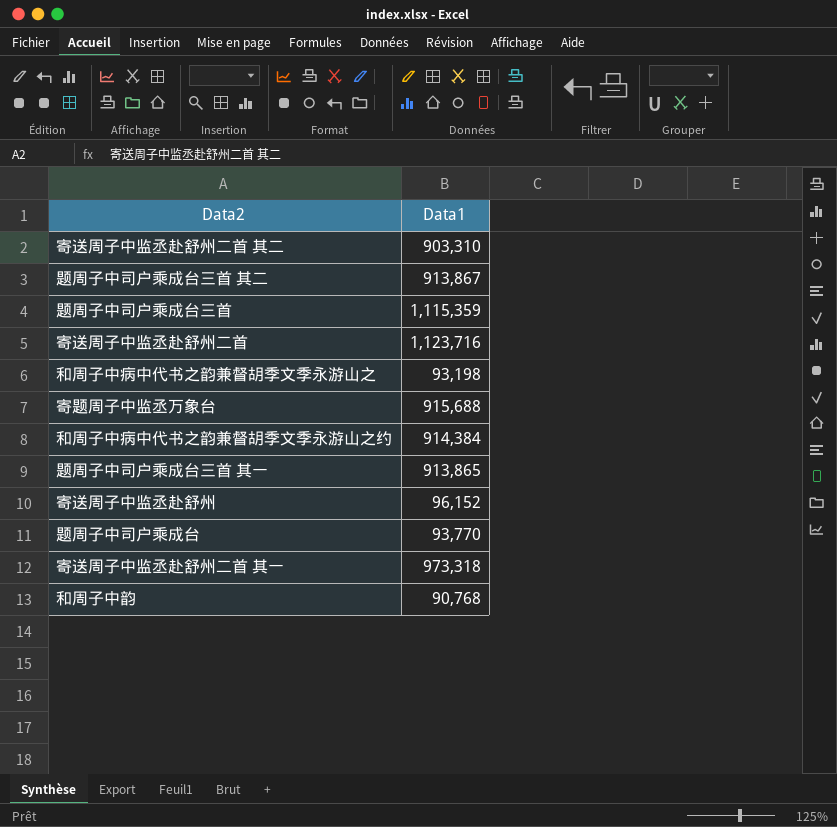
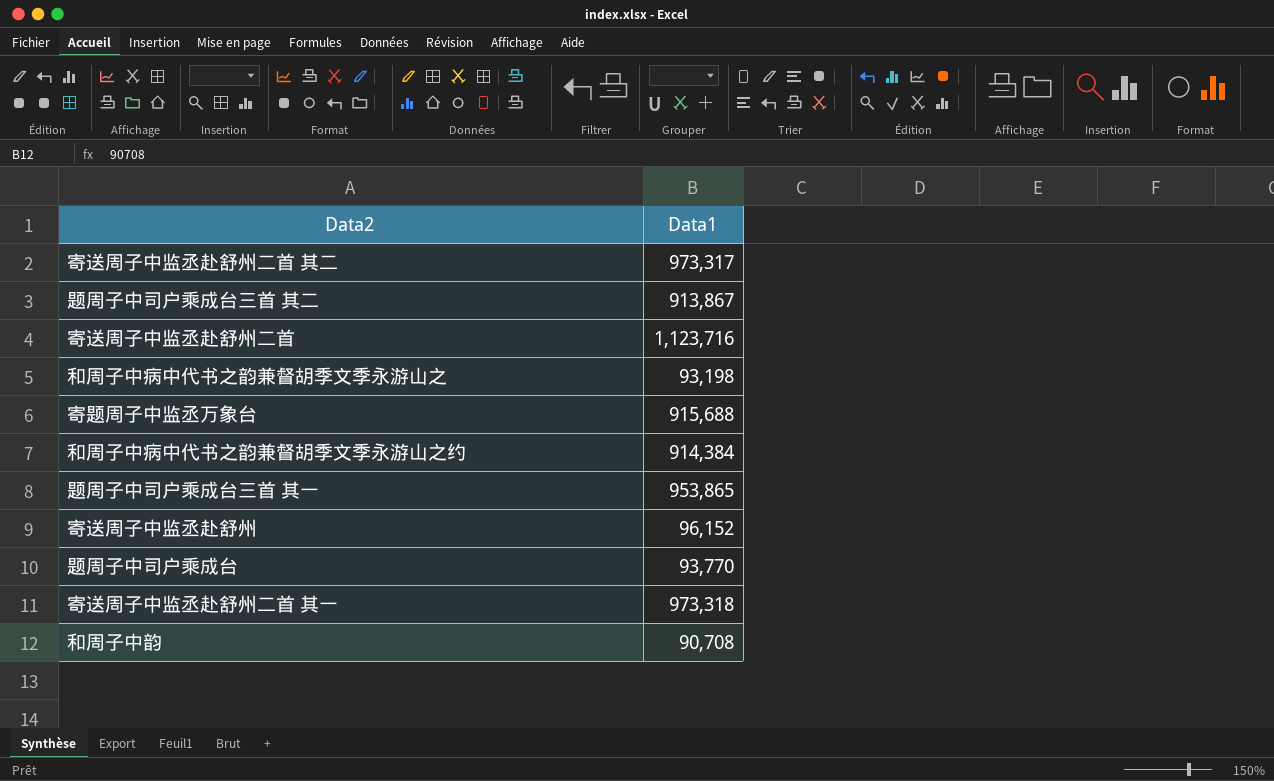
row 题周子中司户乘成台三首: 1,115,359 -> none
寄送周子中监丞赴舒州二首 其二 | Data1: 903,310 -> 973,317
题周子中司户乘成台三首 其一 | Data1: 913,865 -> 953,865
和周子中韵 | Data1: 90,768 -> 90,708

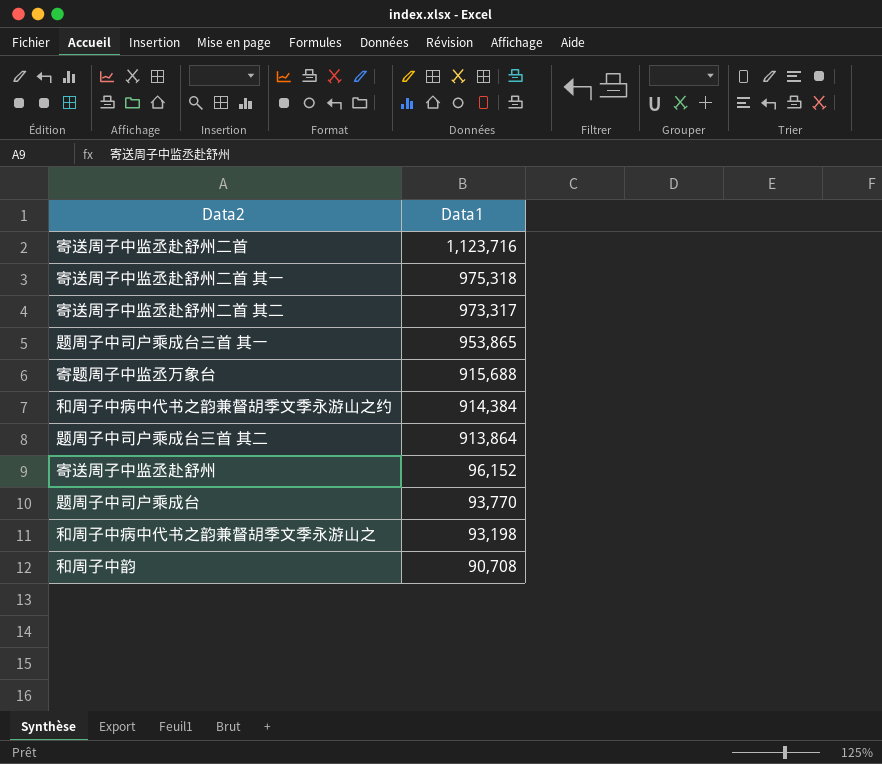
row order: none -> Data1 descending
寄送周子中监丞赴舒州二首 其一 | Data1: 973,318 -> 975,318
题周子中司户乘成台三首 其二 | Data1: 913,867 -> 913,864

